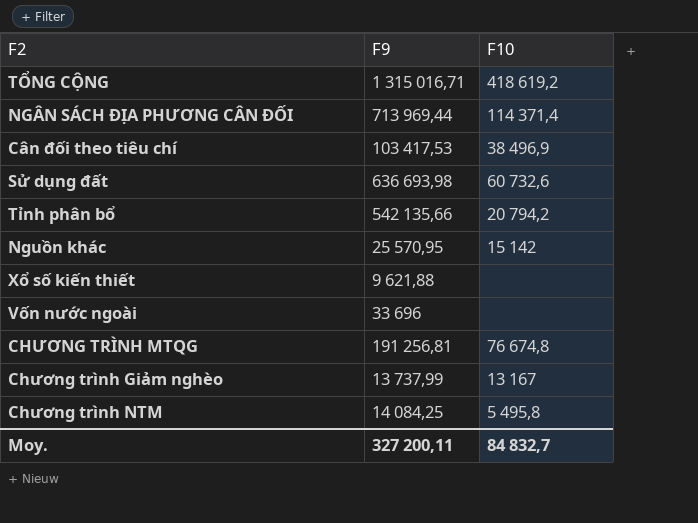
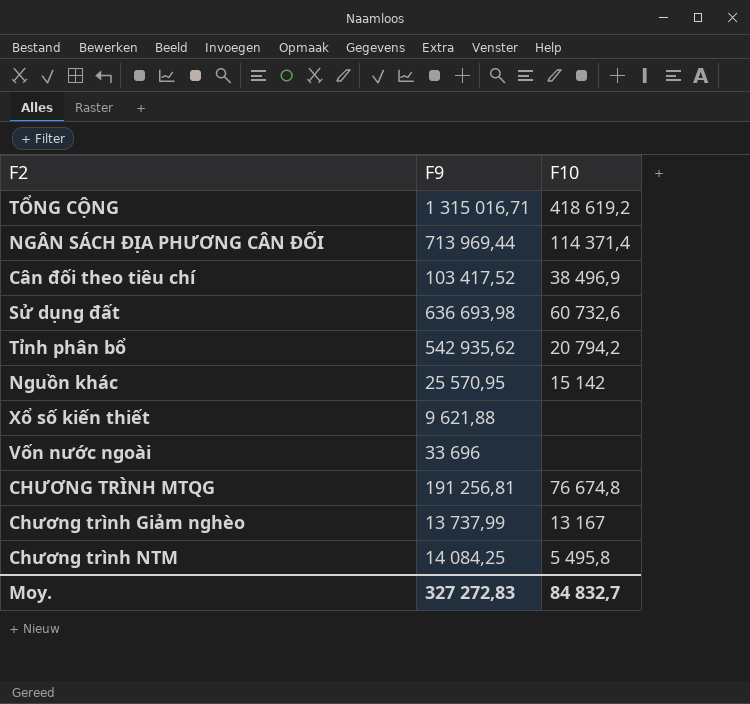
Cân đối theo tiêu chí | F9: 103 417,53 -> 103 417,52
Tỉnh phân bổ | F9: 542 135,66 -> 542 935,62
Moy. | F9: 327 200,11 -> 327 272,83

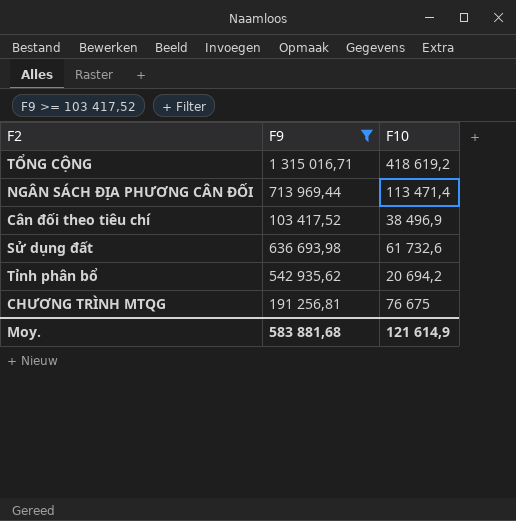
filter: none -> F9 >= 103 417,52
NGÂN SÁCH ĐỊA PHƯƠNG CÂN ĐỐI | F10: 114 371,4 -> 113 471,4
Sử dụng đất | F10: 60 732,6 -> 61 732,6
Tỉnh phân bổ | F10: 20 794,2 -> 20 694,2
CHƯƠNG TRÌNH MTQG | F10: 76 674,8 -> 76 675
Moy. | F9: 327 272,83 -> 583 881,68
Moy. | F10: 84 832,7 -> 121 614,9

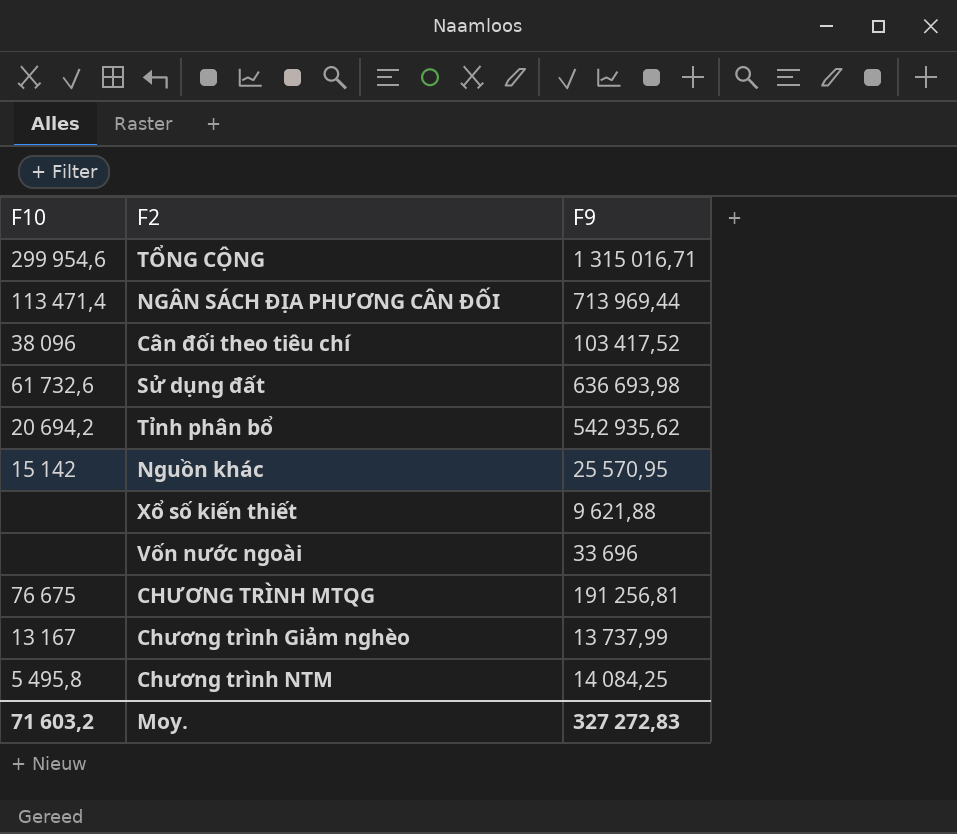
filter: F9 >= 103 417,52 -> none
column F10 | position: 3 -> 1
TỔNG CỘNG | F10: 418 619,2 -> 299 954,6
Cân đối theo tiêu chí | F10: 38 496,9 -> 38 096
Moy. | F10: 121 614,9 -> 71 603,2
Moy. | F9: 583 881,68 -> 327 272,83

